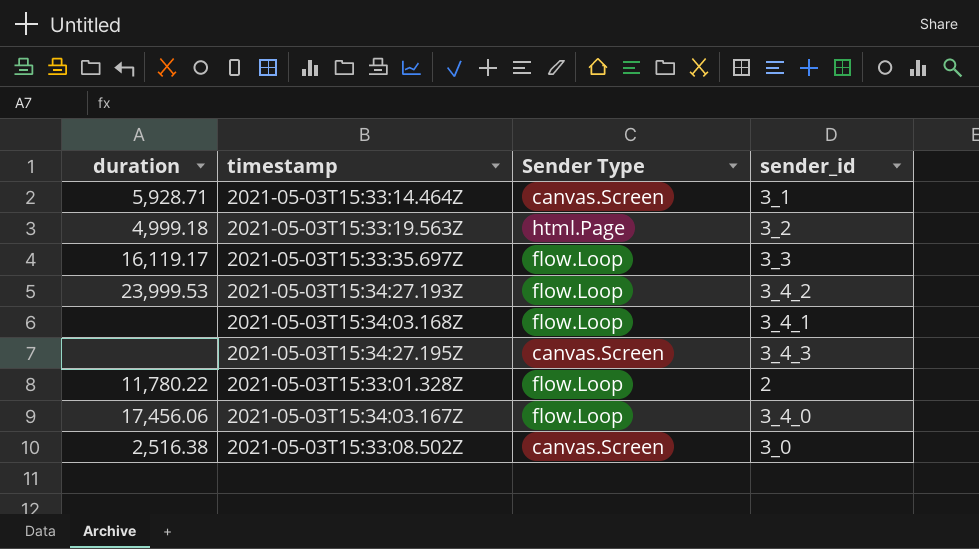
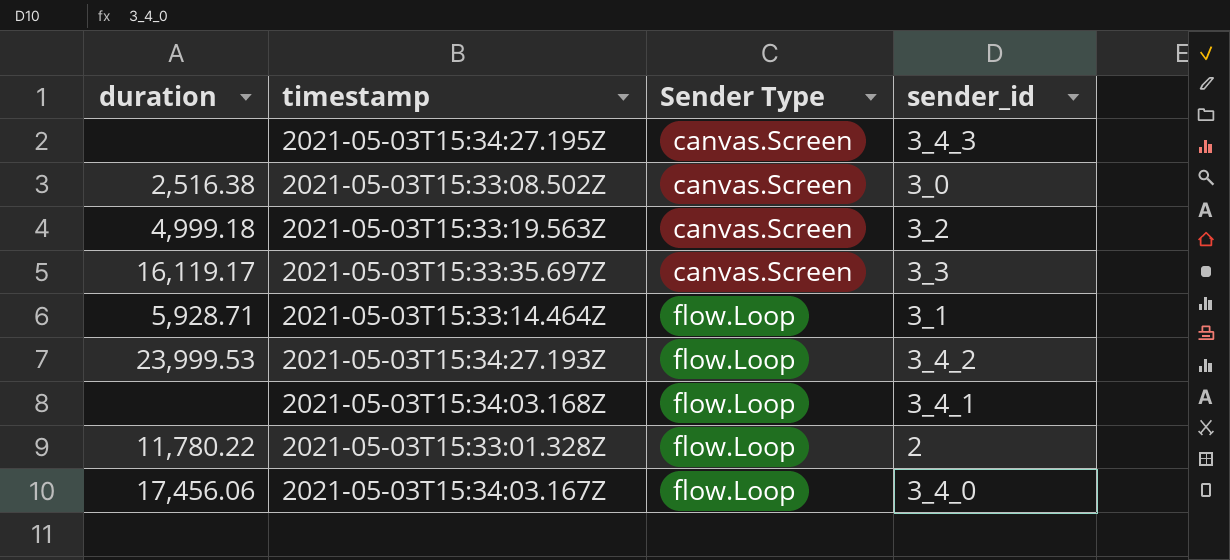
row order: none -> Sender Type ascending
2021-05-03T15:33:19.563Z | Sender Type: html.Page -> canvas.Screen
2021-05-03T15:33:35.697Z | Sender Type: flow.Loop -> canvas.Screen
2021-05-03T15:33:14.464Z | Sender Type: canvas.Screen -> flow.Loop

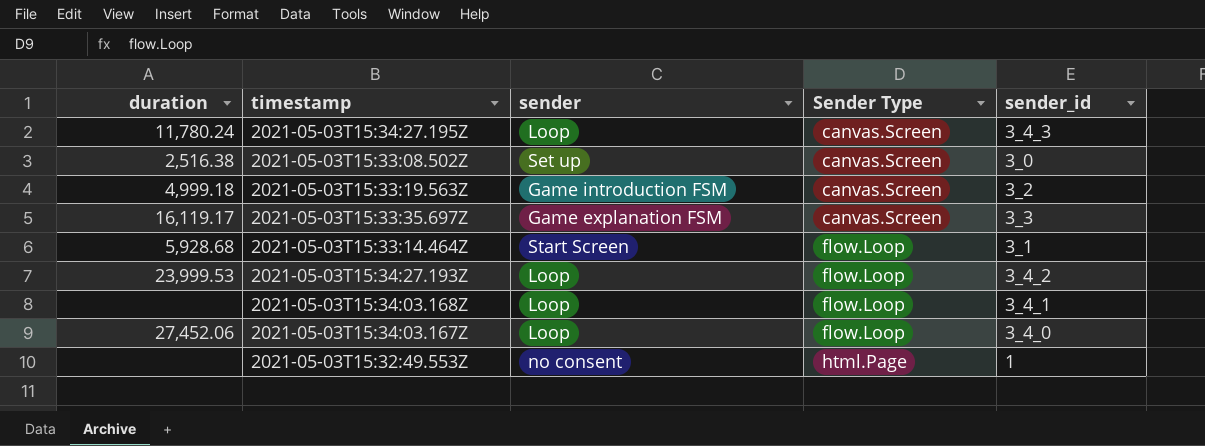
column sender | position: none -> 3
row 2021-05-03T15:33:01.328Z: 11,780.22 | flow.Loop | 2 -> none
2021-05-03T15:34:27.195Z | duration: none -> 11,780.24
2021-05-03T15:33:14.464Z | duration: 5,928.71 -> 5,928.68
2021-05-03T15:34:03.167Z | duration: 17,456.06 -> 27,452.06
row 2021-05-03T15:32:49.553Z: none -> none | no consent | html.Page | 1

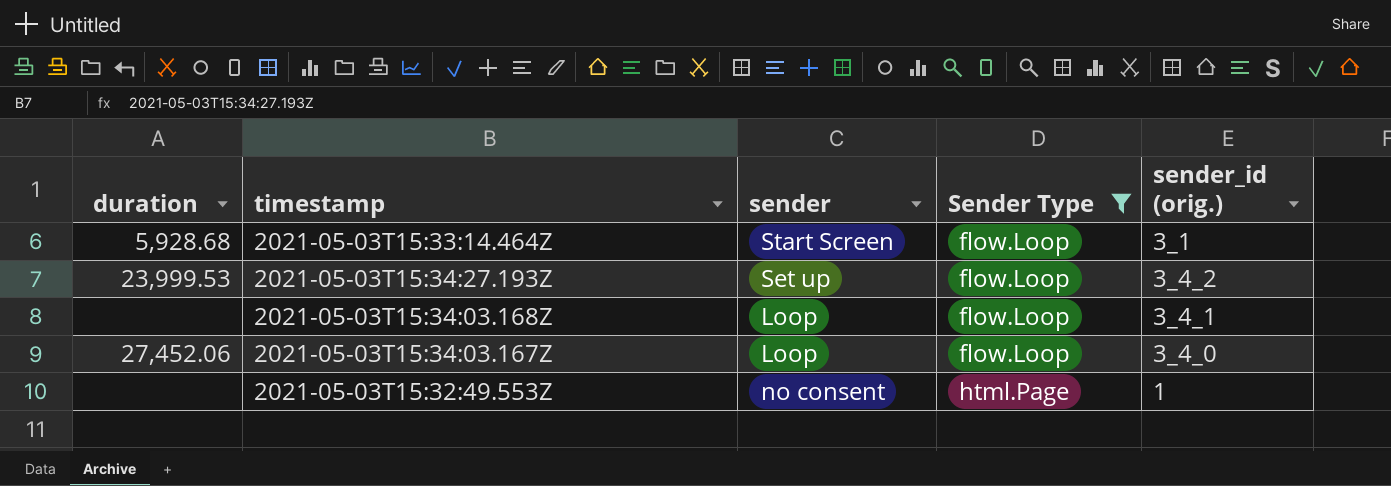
filter: none -> Sender Type != canvas.Screen
column name: sender_id -> sender_id (orig.)
2021-05-03T15:34:27.193Z | sender: Loop -> Set up

